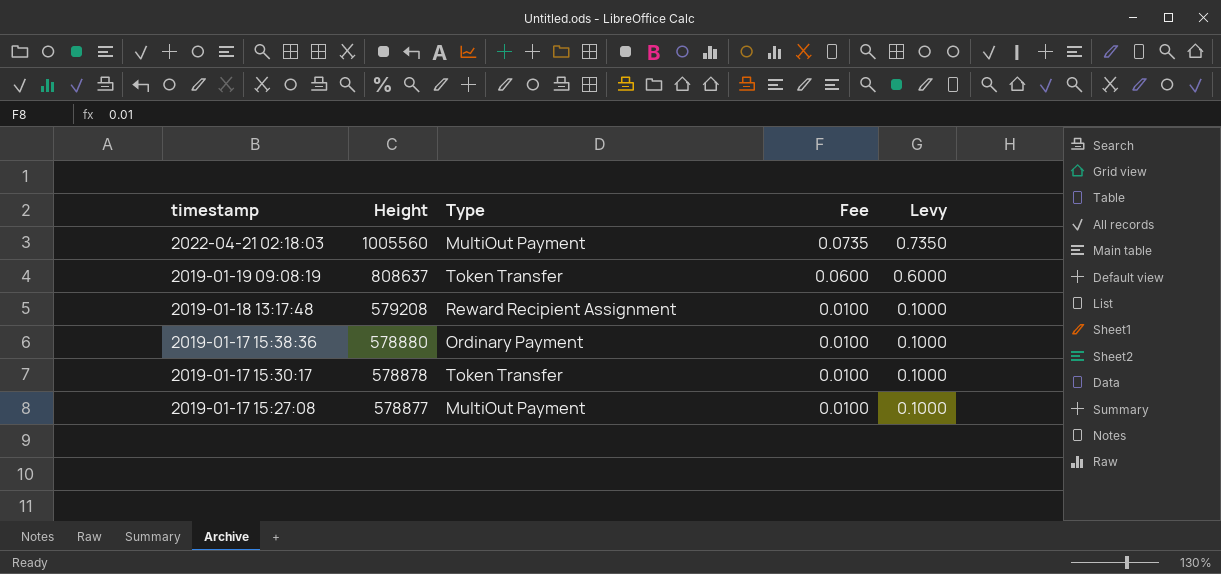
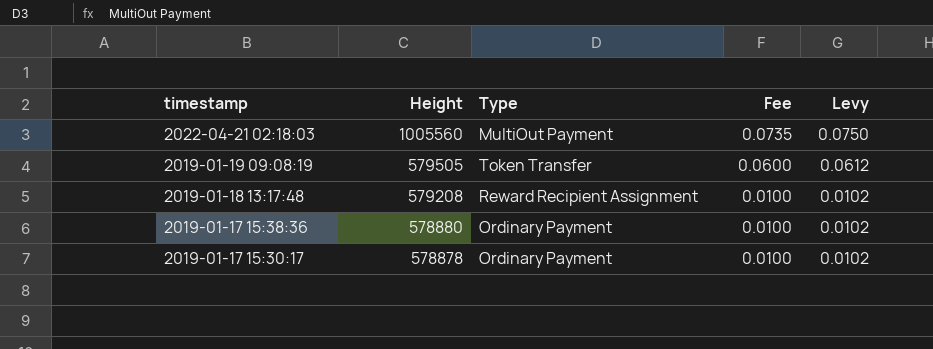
column Levy | formula: [Fee] * 10 -> [Fee] * 1.02
row 2019-01-17 15:27:08: 578877 | MultiOut Payment | 0.0100 | 0.1000 -> none
2019-01-19 09:08:19 | Height: 808637 -> 579505
2019-01-17 15:30:17 | Type: Token Transfer -> Ordinary Payment

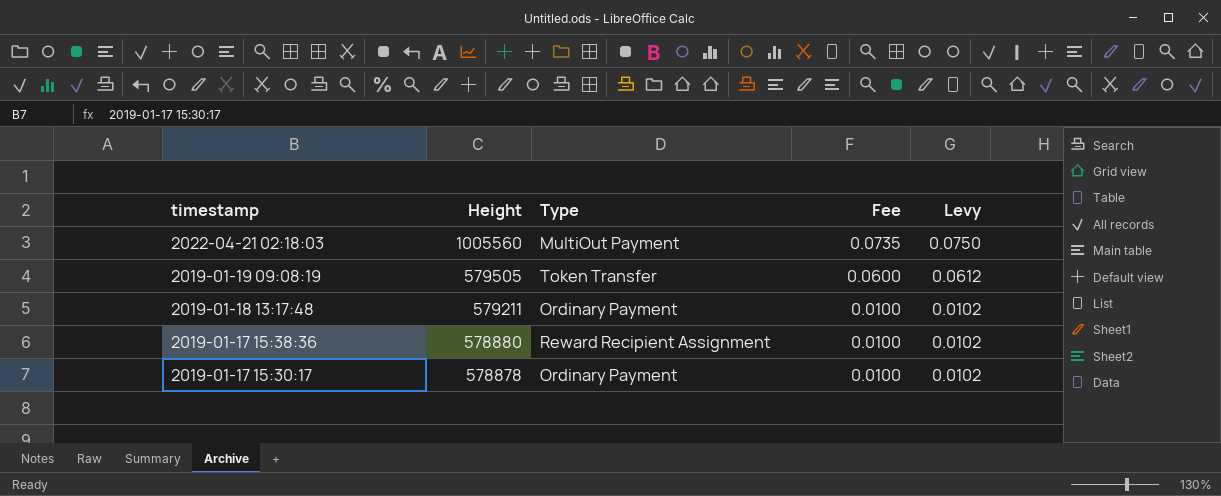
2019-01-18 13:17:48 | Height: 579208 -> 579211
2019-01-18 13:17:48 | Type: Reward Recipient Assignment -> Ordinary Payment
2019-01-17 15:38:36 | Type: Ordinary Payment -> Reward Recipient Assignment

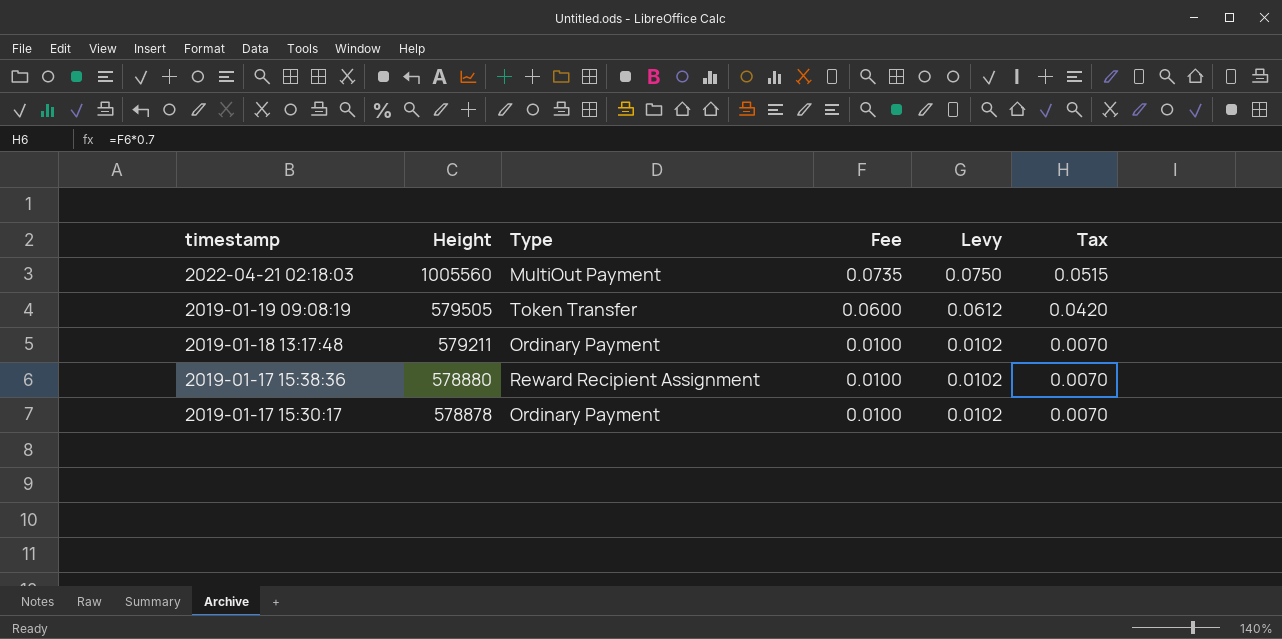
column Tax | formula: none -> [Fee] * 0.7

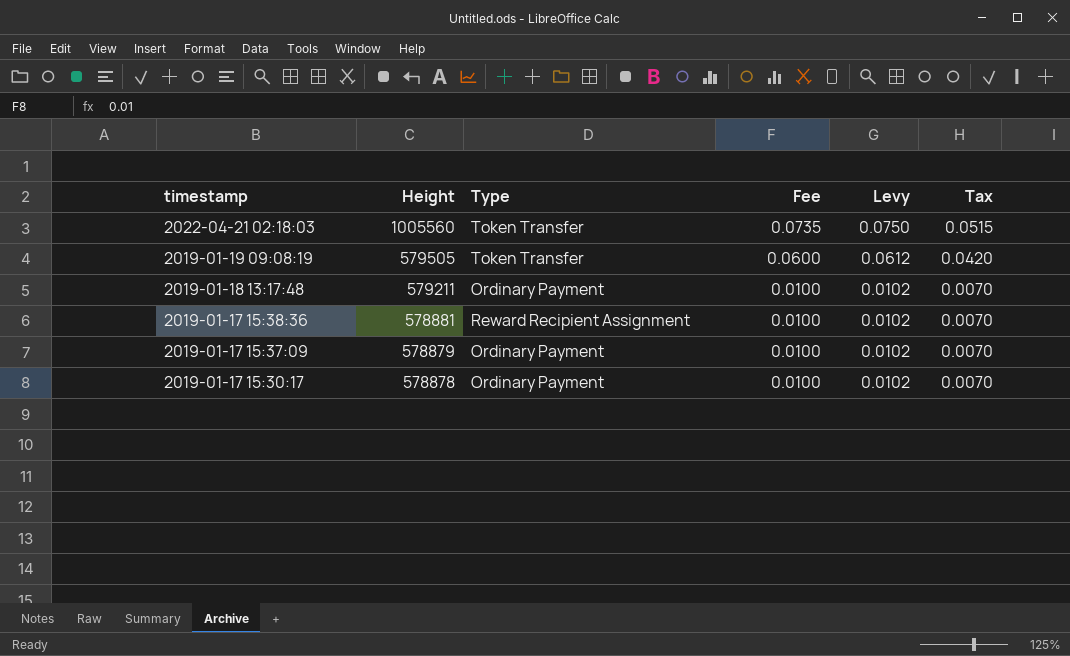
2022-04-21 02:18:03 | Type: MultiOut Payment -> Token Transfer
2019-01-17 15:38:36 | Height: 578880 -> 578881
row 2019-01-17 15:37:09: none -> 578879 | Ordinary Payment | 0.0100 | 0.0102 | 0.0070

